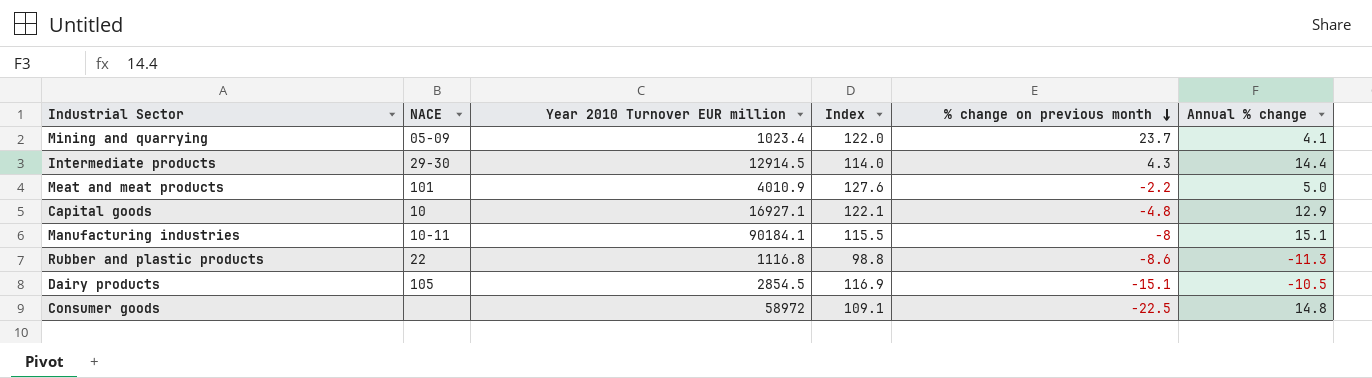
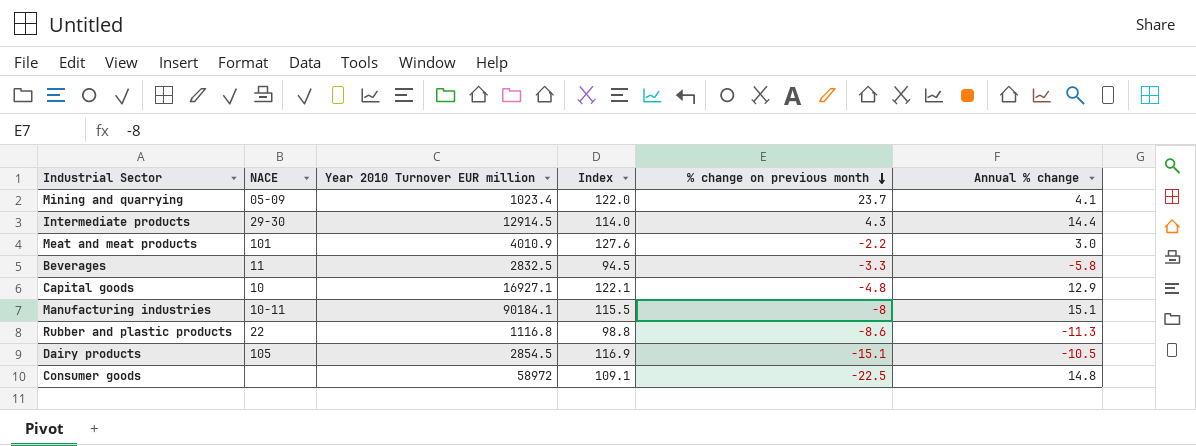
Meat and meat products | Annual % change: 5.0 -> 3.0
row Beverages: none -> 11 | 2832.5 | 94.5 | -3.3 | -5.8

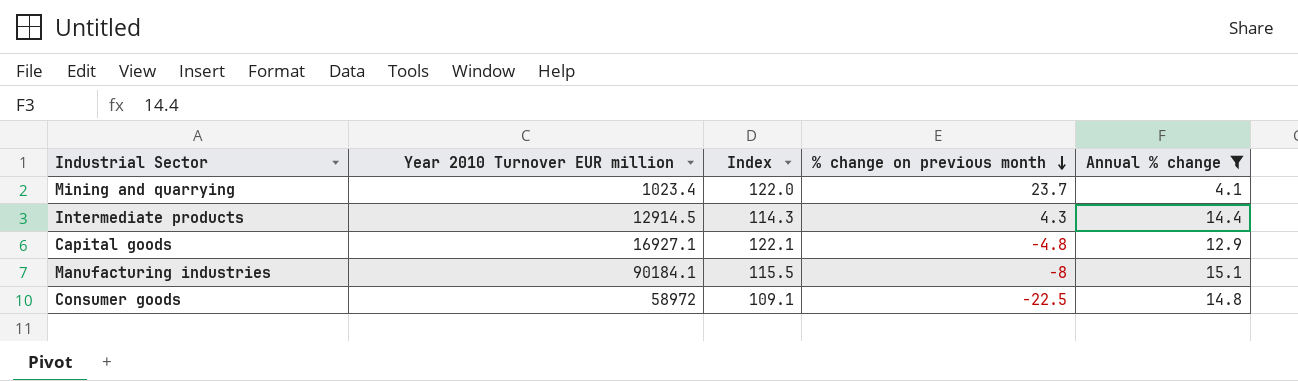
filter: none -> Annual % change >= 4.1
column NACE | position: 2 -> none
Intermediate products | Index: 114.0 -> 114.3

